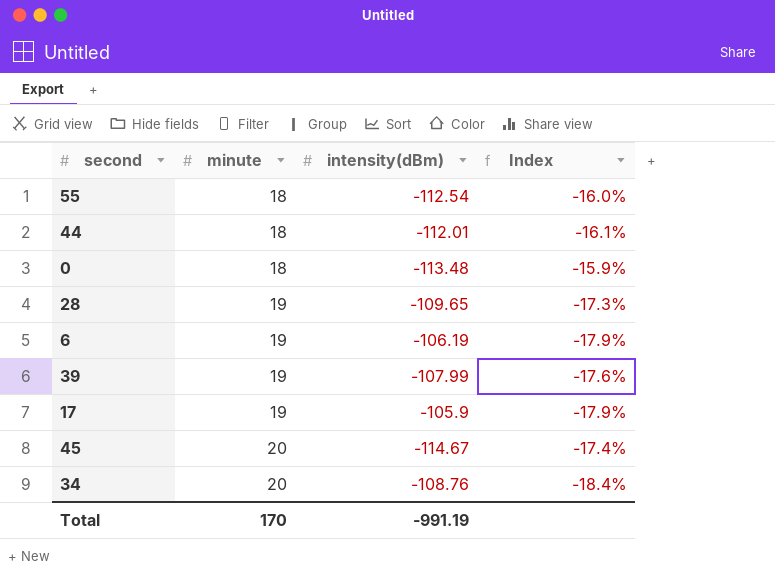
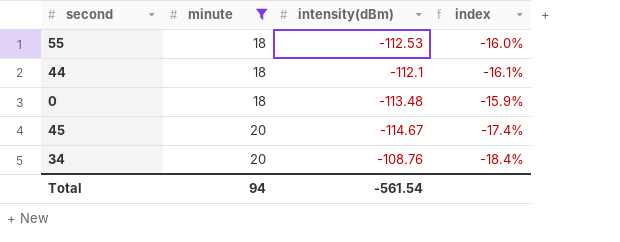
filter: none -> minute != 19
column name: Index -> index
55 | intensity(dBm): -112.54 -> -112.53
44 | intensity(dBm): -112.01 -> -112.1
Total | minute: 170 -> 94
Total | intensity(dBm): -991.19 -> -561.54

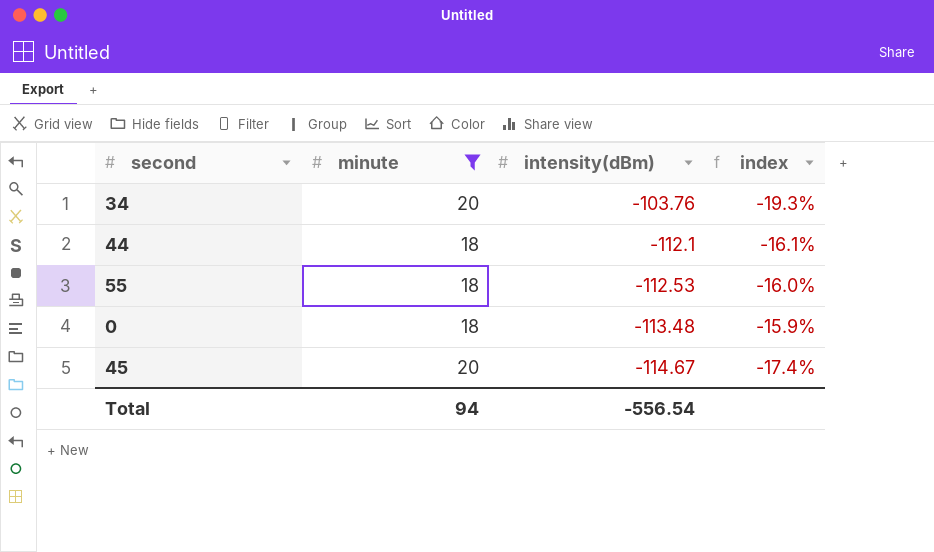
row order: minute ascending -> intensity(dBm) descending
34 | intensity(dBm): -108.76 -> -103.76
34 | index: -18.4% -> -19.3%
Total | intensity(dBm): -561.54 -> -556.54

